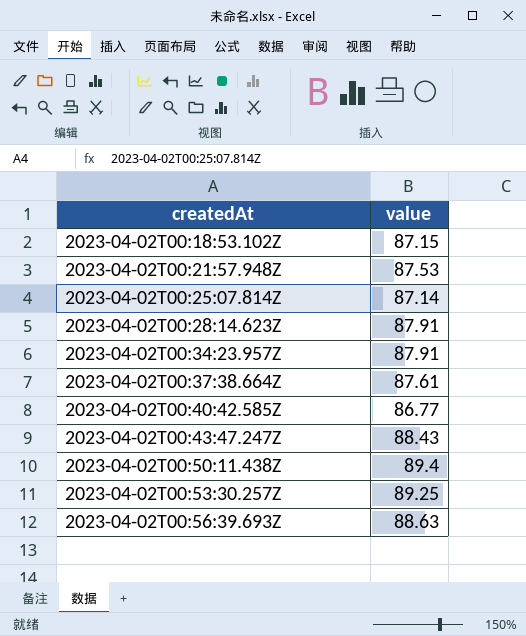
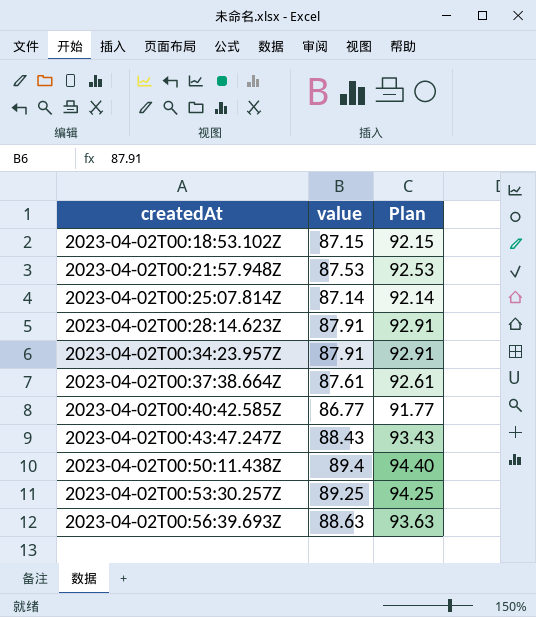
column Plan | formula: none -> [value] + 5

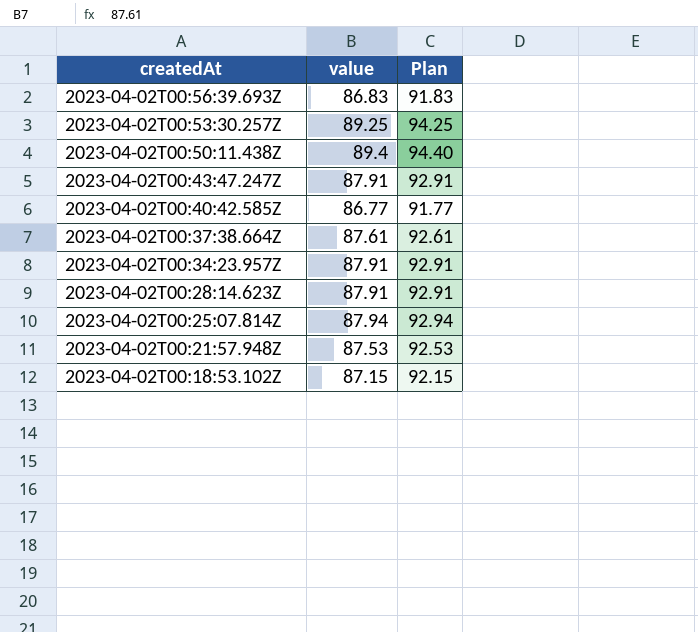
row order: createdAt ascending -> createdAt descending
2023-04-02T00:56:39.693Z | value: 88.63 -> 86.83
2023-04-02T00:56:39.693Z | Plan: 93.63 -> 91.83
2023-04-02T00:43:47.247Z | value: 88.43 -> 87.91
2023-04-02T00:43:47.247Z | Plan: 93.43 -> 92.91
2023-04-02T00:25:07.814Z | value: 87.14 -> 87.94
2023-04-02T00:25:07.814Z | Plan: 92.14 -> 92.94

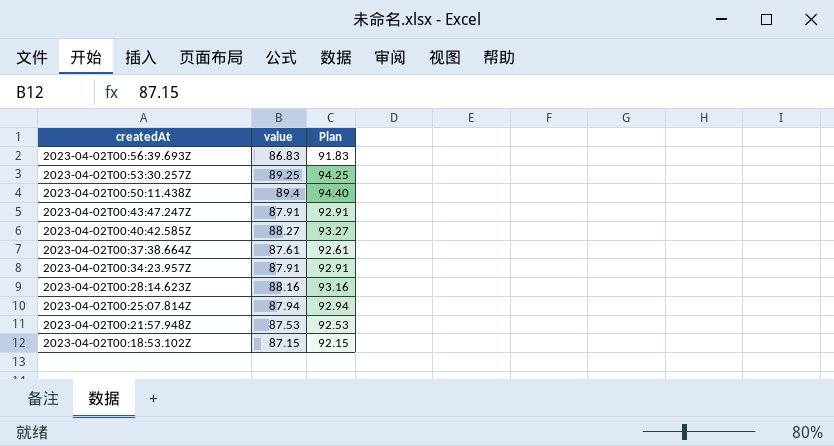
2023-04-02T00:40:42.585Z | value: 86.77 -> 88.27
2023-04-02T00:40:42.585Z | Plan: 91.77 -> 93.27
2023-04-02T00:28:14.623Z | value: 87.91 -> 88.16
2023-04-02T00:28:14.623Z | Plan: 92.91 -> 93.16

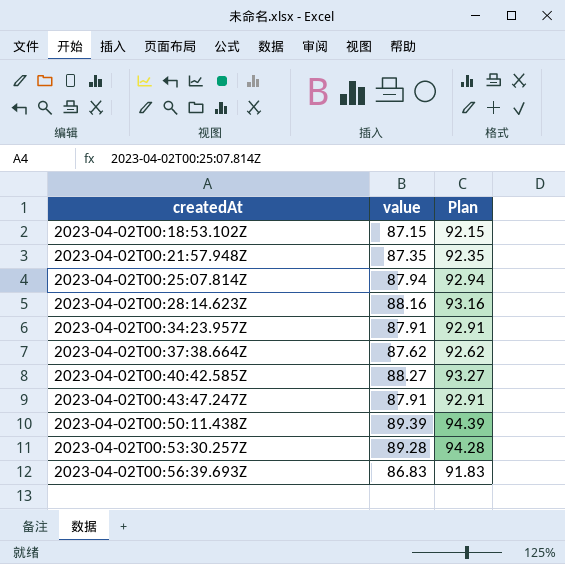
row order: createdAt descending -> createdAt ascending
2023-04-02T00:21:57.948Z | value: 87.53 -> 87.35
2023-04-02T00:21:57.948Z | Plan: 92.53 -> 92.35
2023-04-02T00:37:38.664Z | value: 87.61 -> 87.62
2023-04-02T00:37:38.664Z | Plan: 92.61 -> 92.62
2023-04-02T00:50:11.438Z | value: 89.4 -> 89.39
2023-04-02T00:50:11.438Z | Plan: 94.40 -> 94.39
2023-04-02T00:53:30.257Z | value: 89.25 -> 89.28
2023-04-02T00:53:30.257Z | Plan: 94.25 -> 94.28

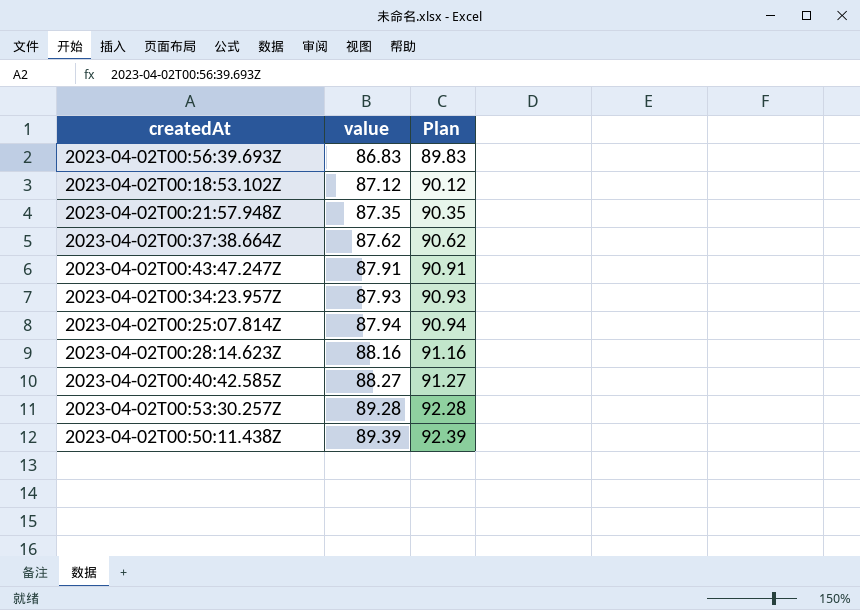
row order: createdAt ascending -> value ascending
column Plan | formula: [value] + 5 -> [value] + 3
2023-04-02T00:18:53.102Z | value: 87.15 -> 87.12
2023-04-02T00:34:23.957Z | value: 87.91 -> 87.93

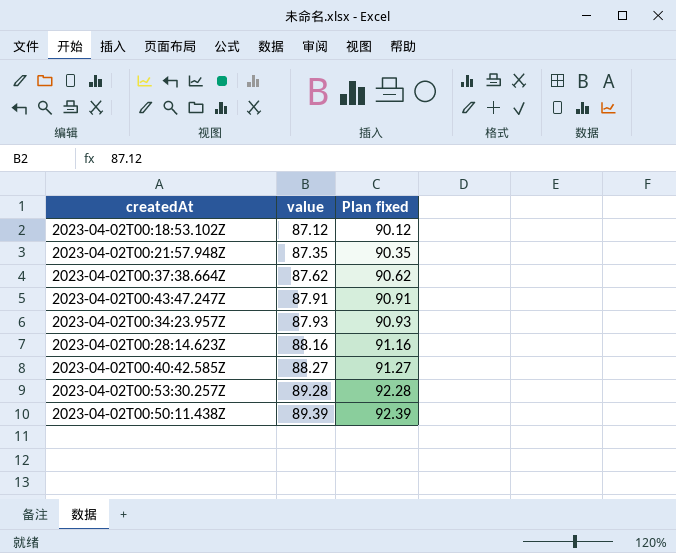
column name: Plan -> Plan fixed
row 2023-04-02T00:56:39.693Z: 86.83 | 89.83 -> none
row 2023-04-02T00:25:07.814Z: 87.94 | 90.94 -> none

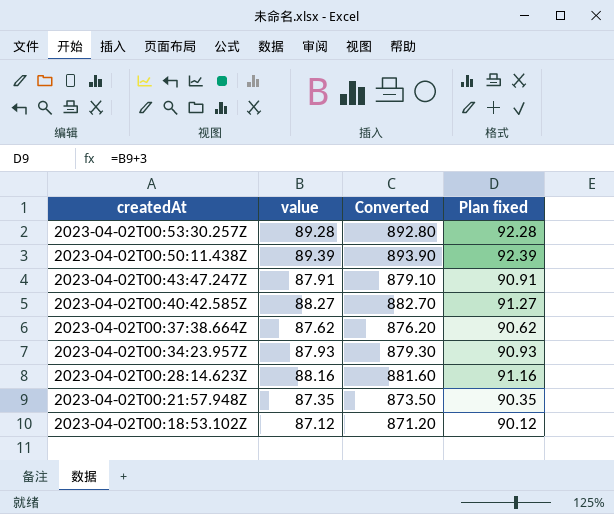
row order: value ascending -> createdAt descending
column Converted | formula: none -> [value] * 10

